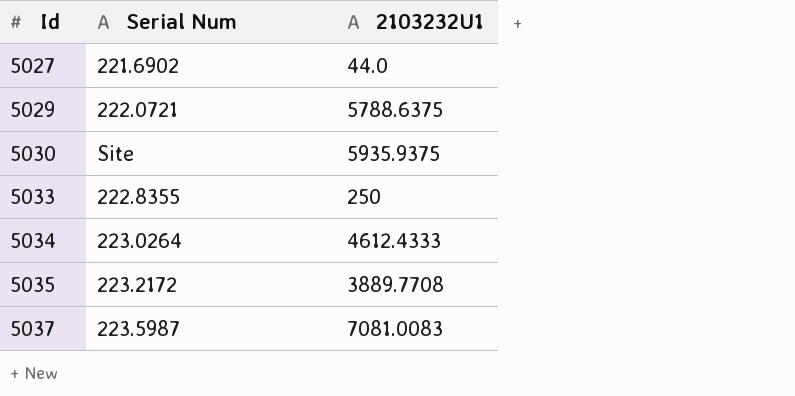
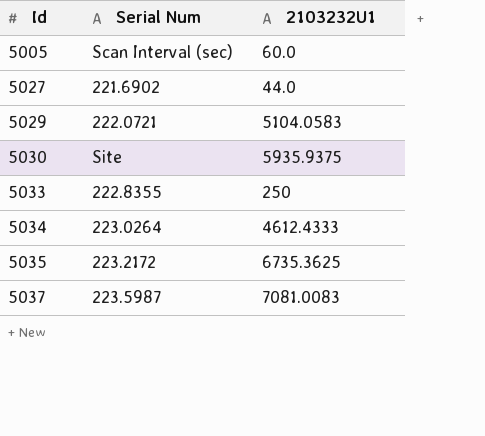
row 5005: none -> Scan Interval (sec) | 60.0
5029 | 2103232U1: 5788.6375 -> 5104.0583
5035 | 2103232U1: 3889.7708 -> 6735.3625

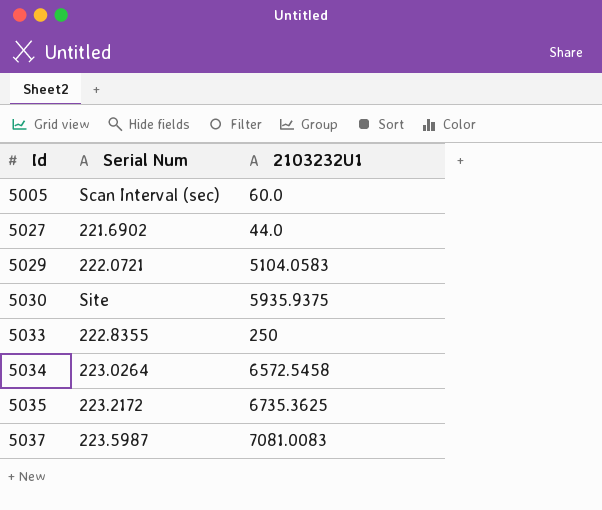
5034 | 2103232U1: 4612.4333 -> 6572.5458

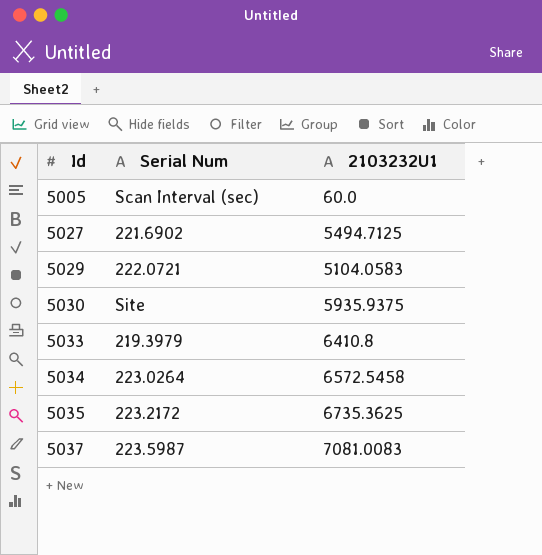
5027 | 2103232U1: 44.0 -> 5494.7125
5033 | Serial Num: 222.8355 -> 219.3979
5033 | 2103232U1: 250 -> 6410.8

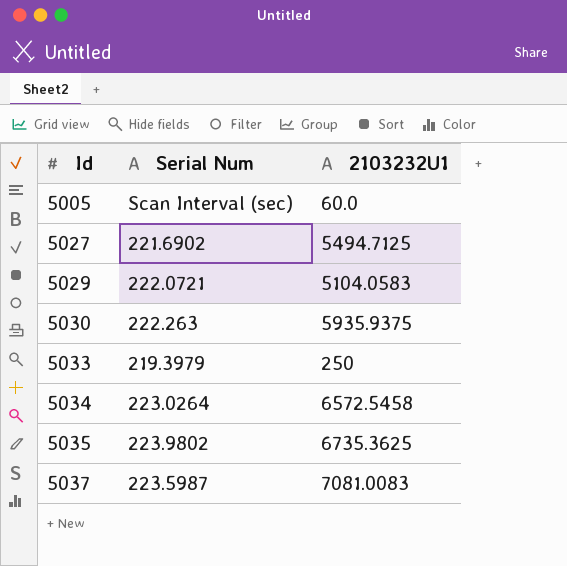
5030 | Serial Num: Site -> 222.263
5033 | 2103232U1: 6410.8 -> 250
5035 | Serial Num: 223.2172 -> 223.9802

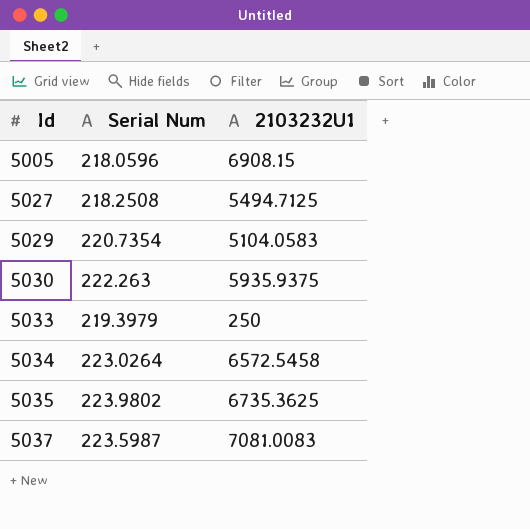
5005 | Serial Num: Scan Interval (sec) -> 218.0596
5005 | 2103232U1: 60.0 -> 6908.15
5027 | Serial Num: 221.6902 -> 218.2508
5029 | Serial Num: 222.0721 -> 220.7354

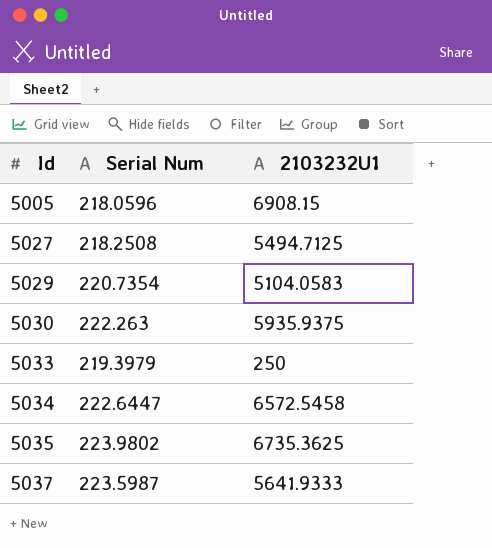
5034 | Serial Num: 223.0264 -> 222.6447
5037 | 2103232U1: 7081.0083 -> 5641.9333

